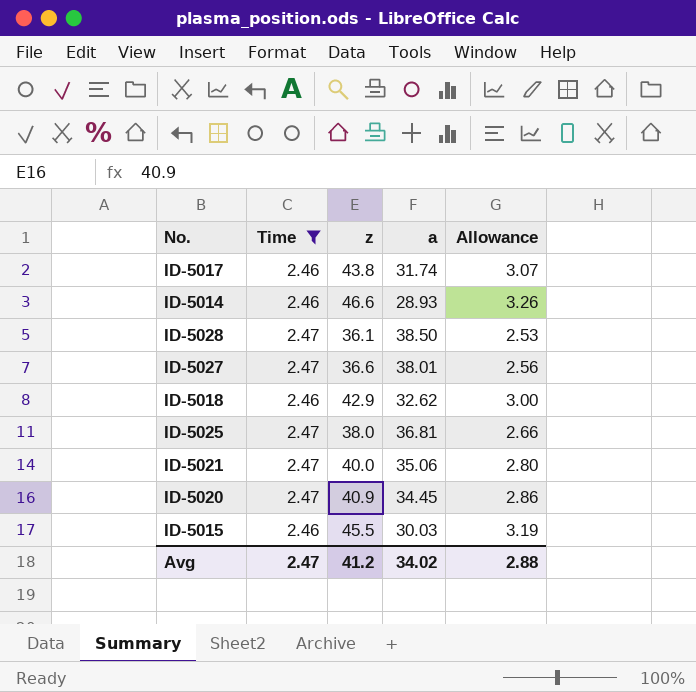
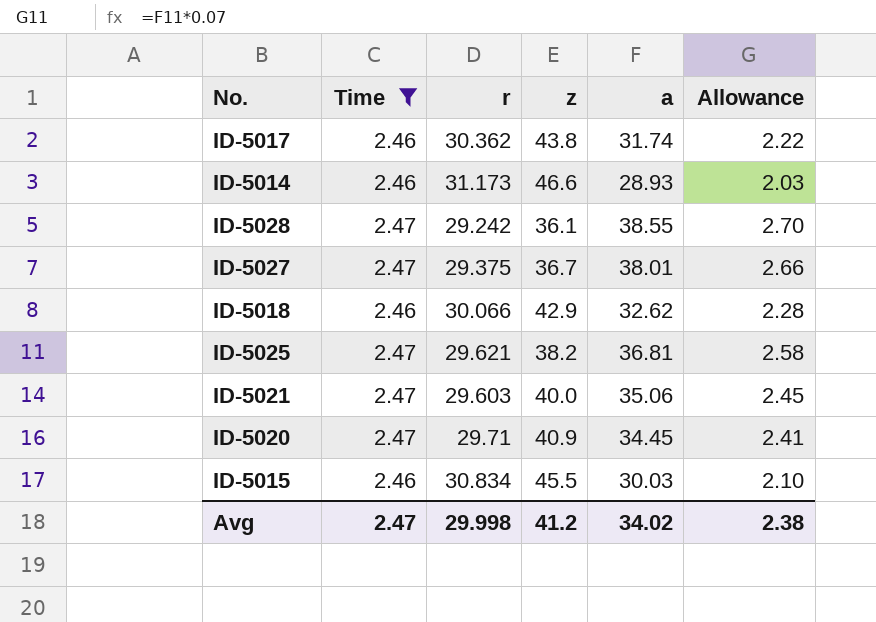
column r | position: none -> 3
column Allowance | formula: [z] * 0.07 -> [a] * 0.07
ID-5028 | a: 38.50 -> 38.55
ID-5027 | z: 36.6 -> 36.7
ID-5025 | z: 38.0 -> 38.2
Avg | Allowance: 2.88 -> 2.38

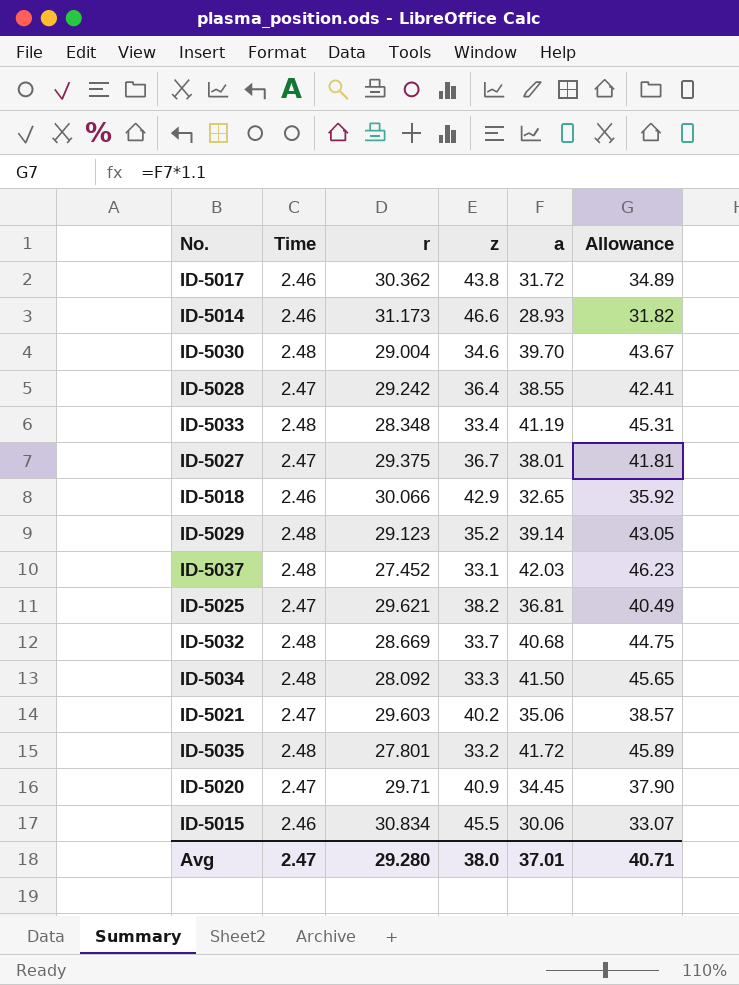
filter: Time != 2.48 -> none
column Allowance | formula: [a] * 0.07 -> [a] * 1.1
ID-5017 | a: 31.74 -> 31.72
ID-5028 | z: 36.1 -> 36.4
ID-5018 | a: 32.62 -> 32.65
ID-5021 | z: 40.0 -> 40.2
ID-5015 | a: 30.03 -> 30.06
Avg | r: 29.998 -> 29.280
Avg | z: 41.2 -> 38.0
Avg | a: 34.02 -> 37.01
Avg | Allowance: 2.38 -> 40.71

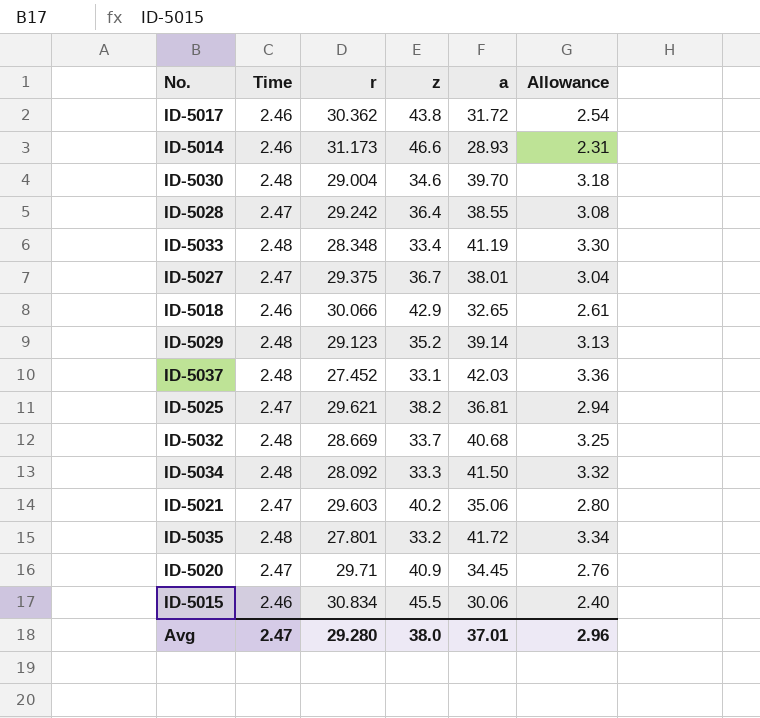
column Allowance | formula: [a] * 1.1 -> [a] * 0.08
Avg | Allowance: 40.71 -> 2.96

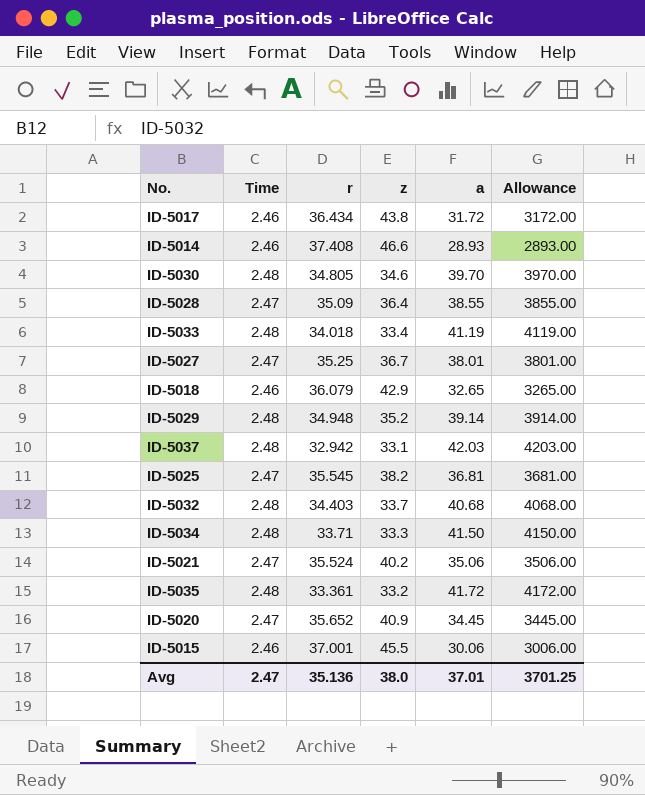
column Allowance | formula: [a] * 0.08 -> [a] * 100
ID-5017 | r: 30.362 -> 36.434
ID-5014 | r: 31.173 -> 37.408
ID-5030 | r: 29.004 -> 34.805
ID-5028 | r: 29.242 -> 35.09
ID-5033 | r: 28.348 -> 34.018
ID-5027 | r: 29.375 -> 35.25
ID-5018 | r: 30.066 -> 36.079
ID-5029 | r: 29.123 -> 34.948
ID-5037 | r: 27.452 -> 32.942
ID-5025 | r: 29.621 -> 35.545
ID-5032 | r: 28.669 -> 34.403
ID-5034 | r: 28.092 -> 33.71
ID-5021 | r: 29.603 -> 35.524
ID-5035 | r: 27.801 -> 33.361
ID-5020 | r: 29.71 -> 35.652
ID-5015 | r: 30.834 -> 37.001
Avg | r: 29.280 -> 35.136
Avg | Allowance: 2.96 -> 3701.25

